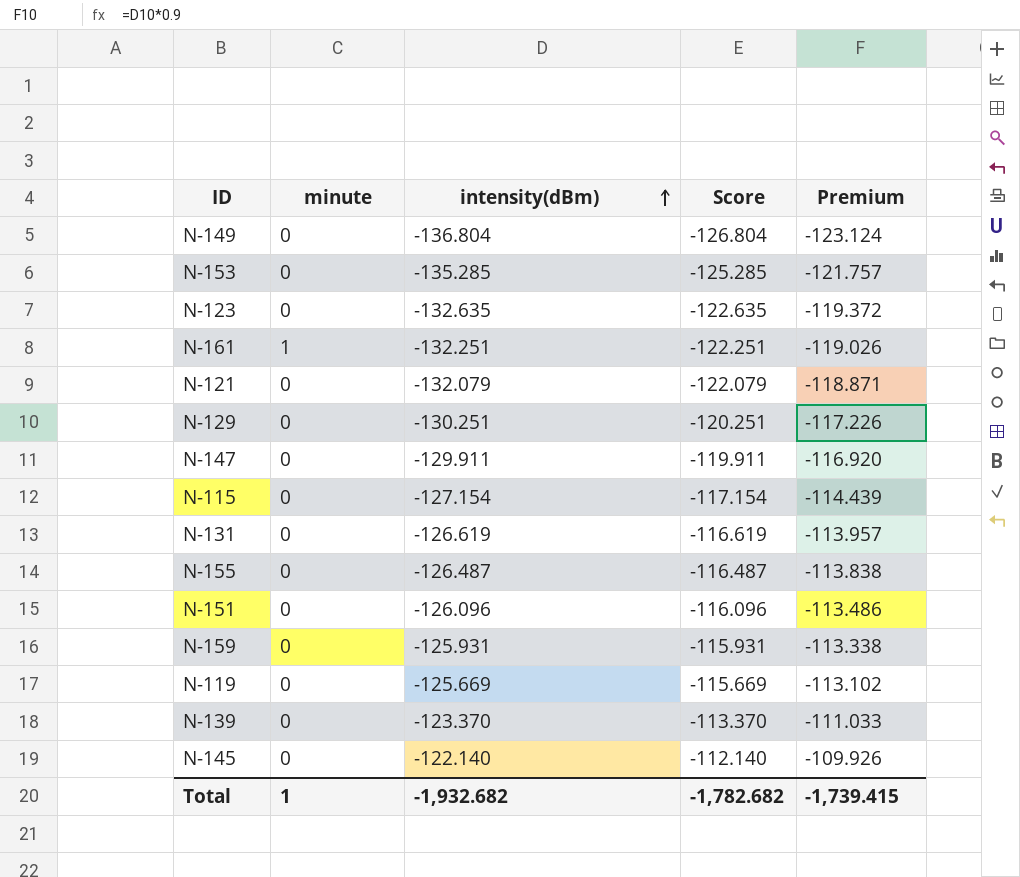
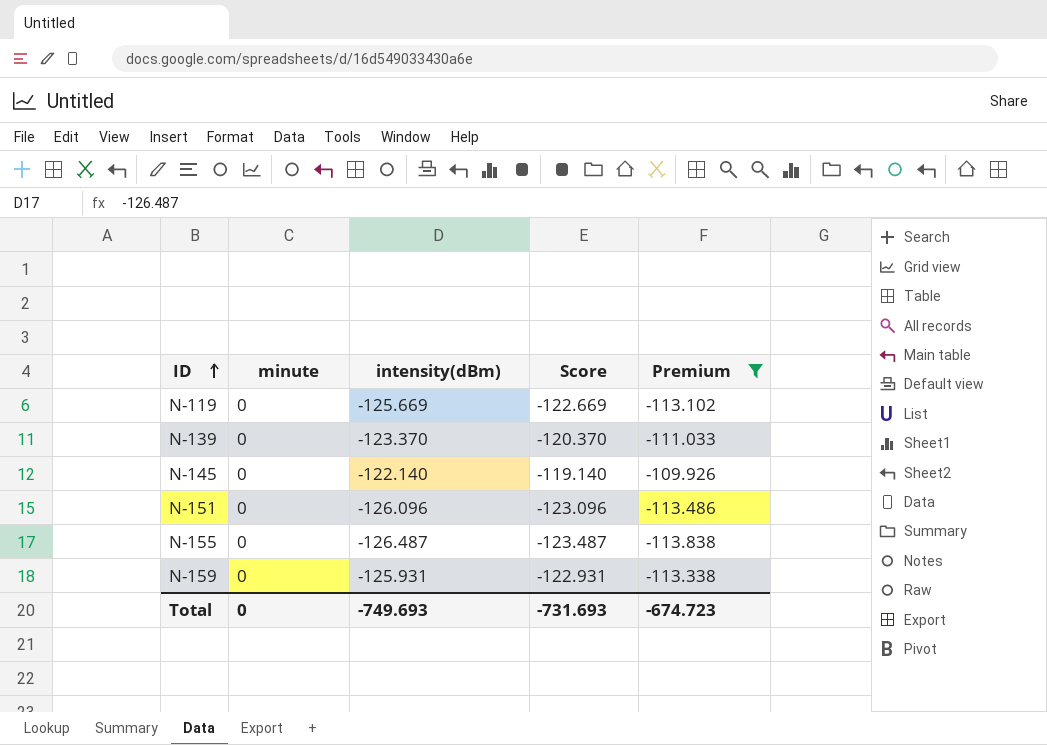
filter: none -> Premium >= -113.838
row order: intensity(dBm) ascending -> ID ascending
column Score | formula: [intensity(dBm)] + 10 -> [intensity(dBm)] + 3
Total | minute: 1 -> 0
Total | intensity(dBm): -1,932.682 -> -749.693
Total | Score: -1,782.682 -> -731.693
Total | Premium: -1,739.415 -> -674.723

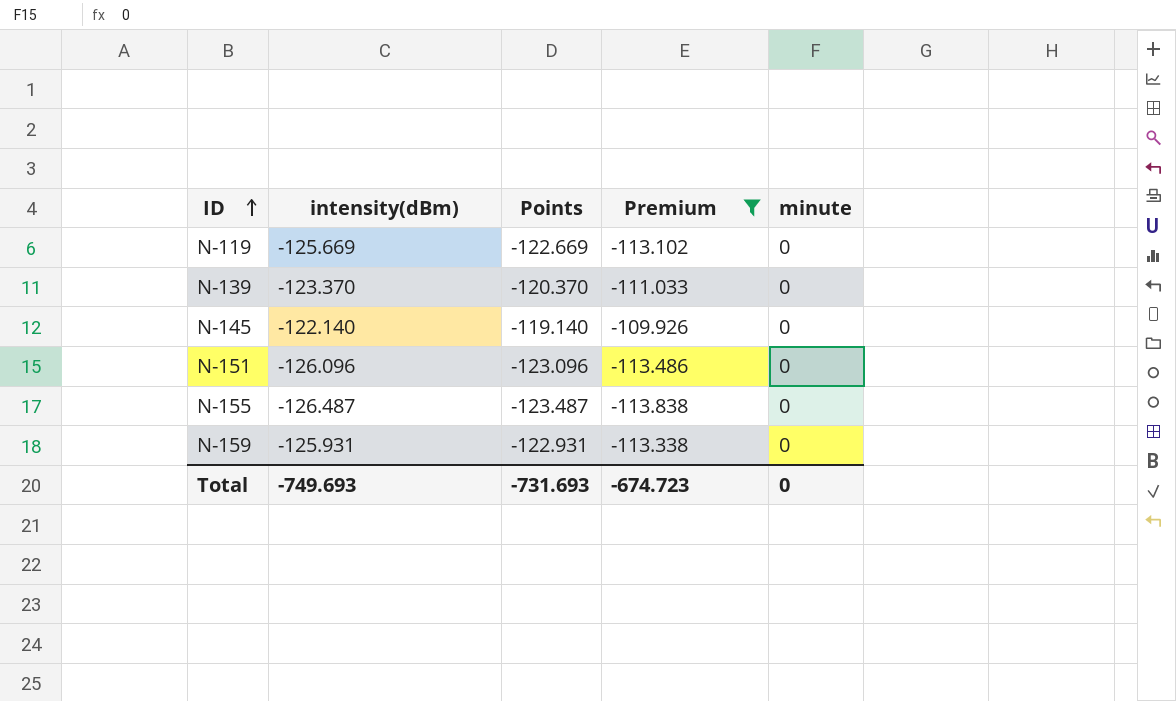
column name: Score -> Points
column minute | position: 2 -> 5

